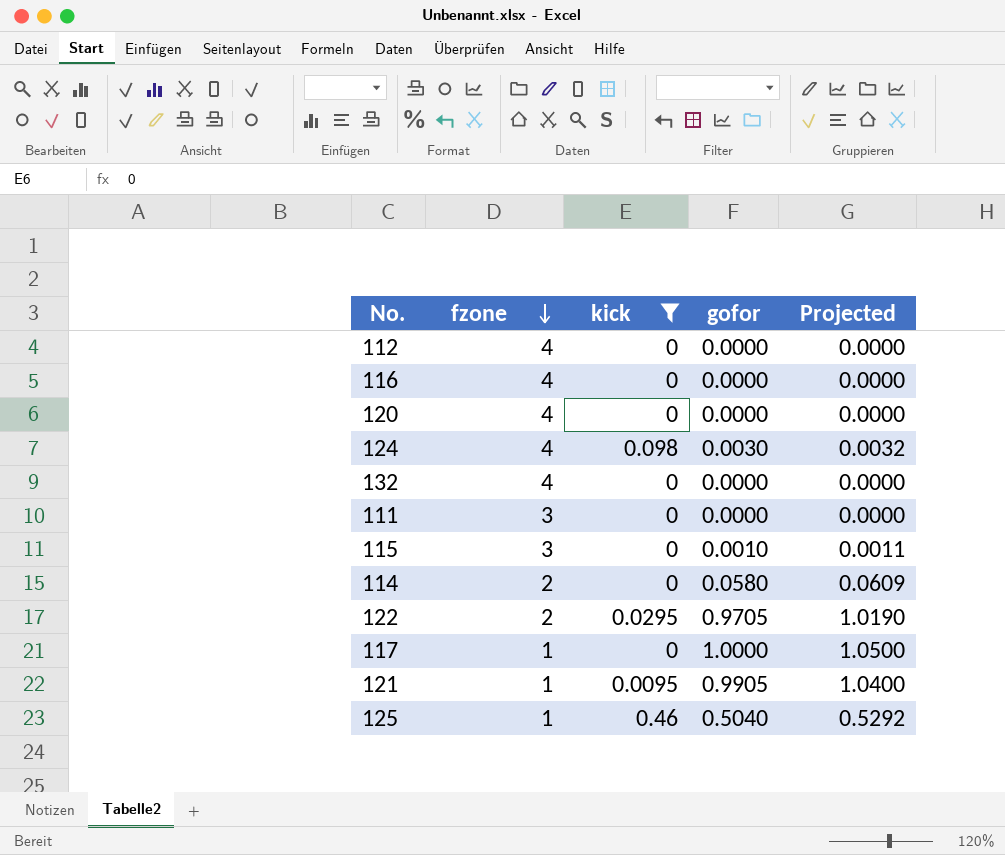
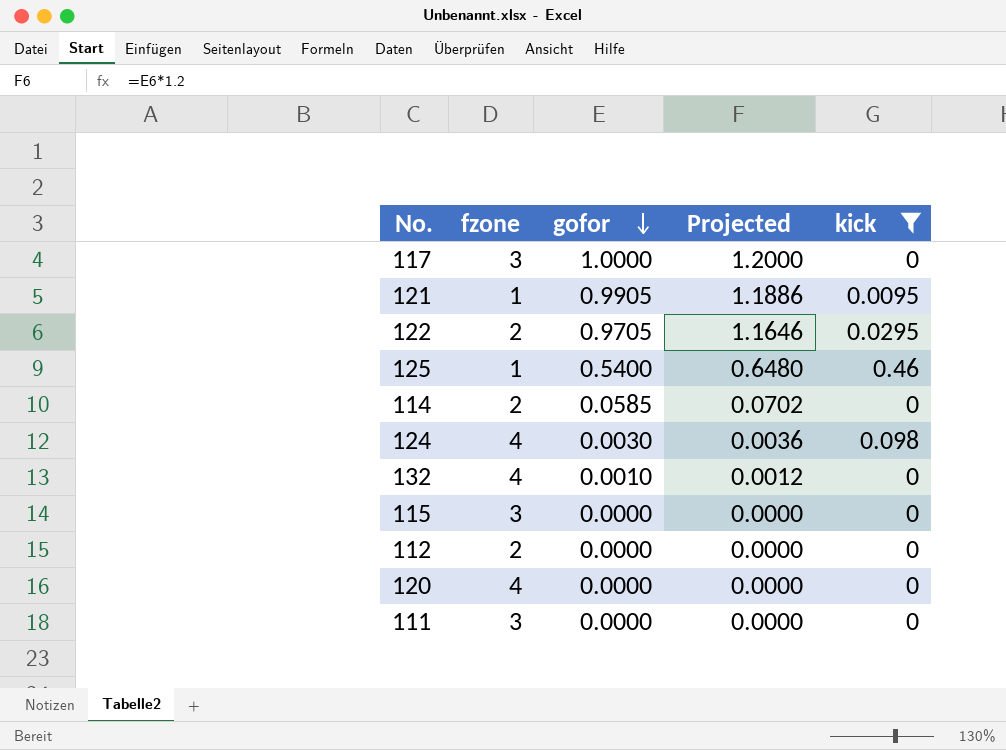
row order: fzone descending -> gofor descending
column Projected | formula: [gofor] * 1.05 -> [gofor] * 1.2
column kick | position: 3 -> 5
row 116: 4 | 0 | 0.0000 | 0.0000 -> none
117 | fzone: 1 -> 3
125 | gofor: 0.5040 -> 0.5400
114 | gofor: 0.0580 -> 0.0585
132 | gofor: 0.0000 -> 0.0010
115 | gofor: 0.0010 -> 0.0000
112 | fzone: 4 -> 2

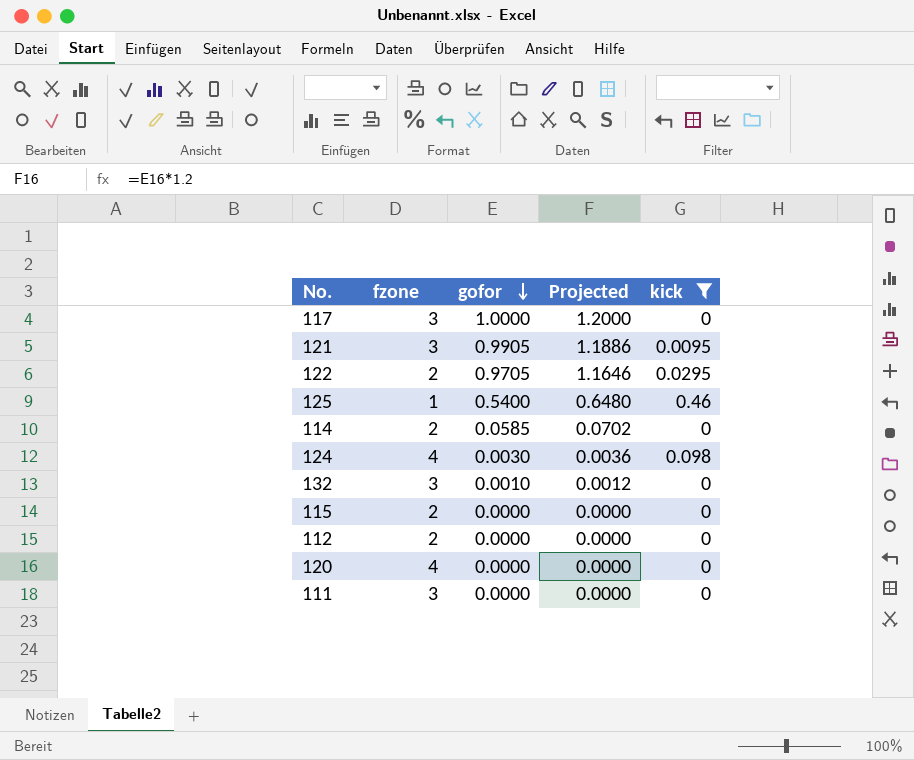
121 | fzone: 1 -> 3
132 | fzone: 4 -> 3
115 | fzone: 3 -> 2

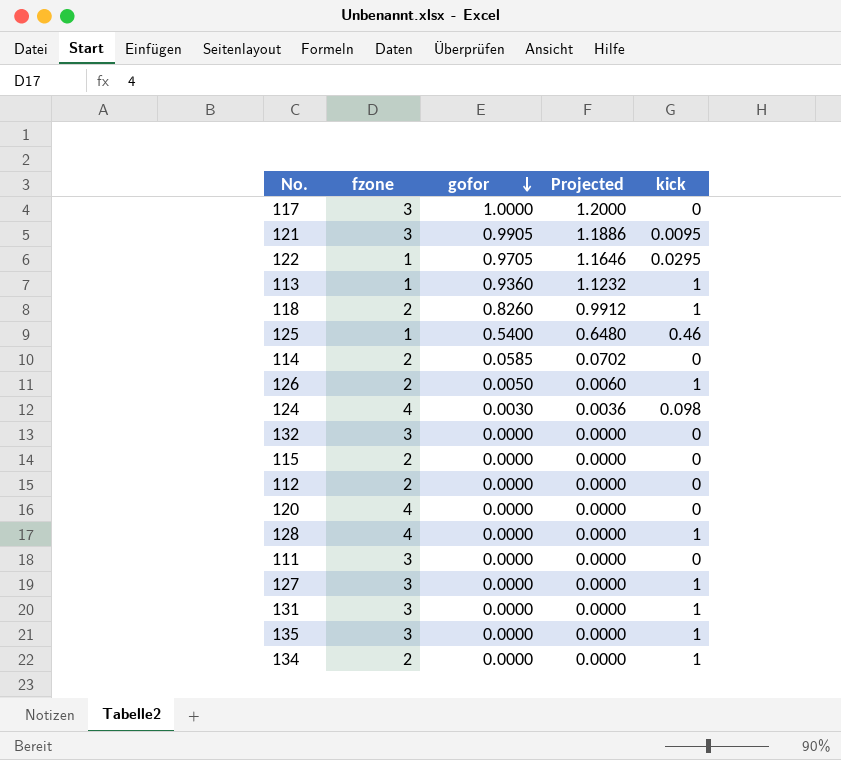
filter: kick != 1 -> none
122 | fzone: 2 -> 1
132 | gofor: 0.0010 -> 0.0000
132 | Projected: 0.0012 -> 0.0000

